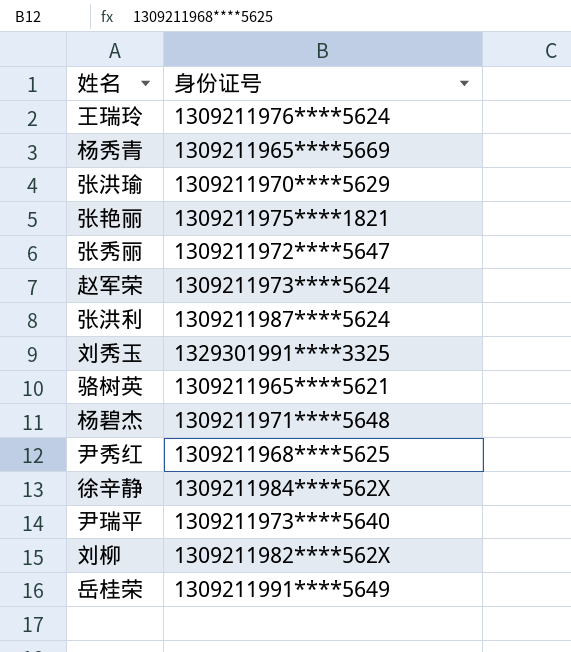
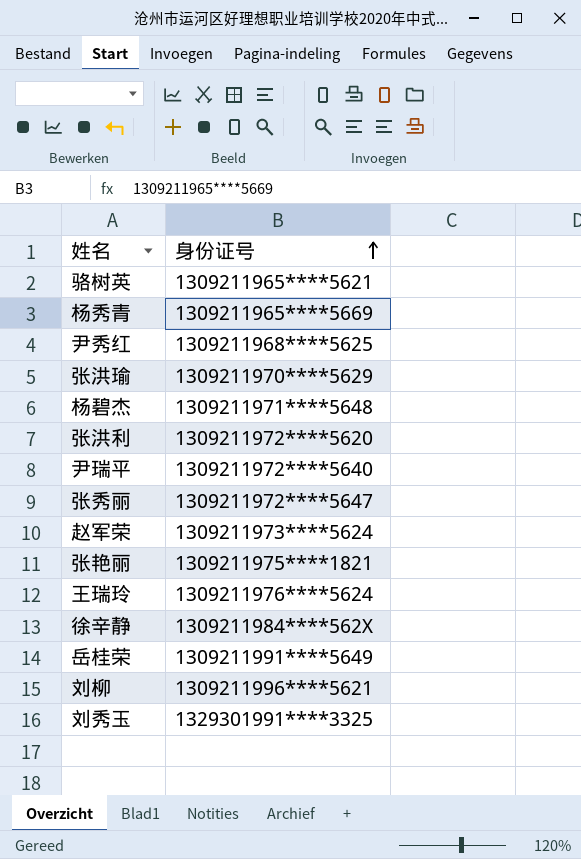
row order: none -> 身份证号 ascending
张洪利 | 身份证号: 1309211987****5624 -> 1309211972****5620
尹瑞平 | 身份证号: 1309211973****5640 -> 1309211972****5640
刘柳 | 身份证号: 1309211982****562X -> 1309211996****5621

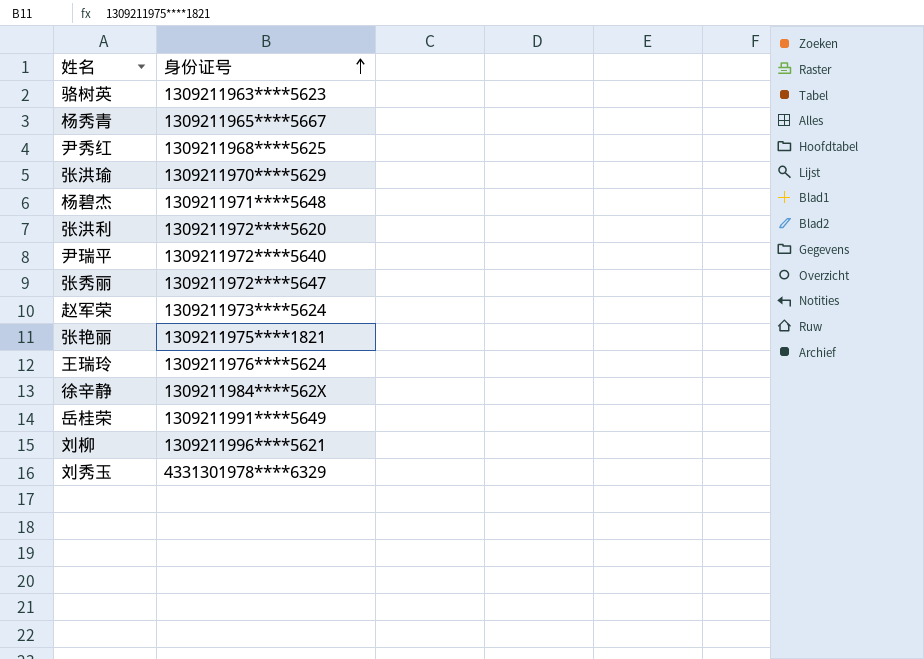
骆树英 | 身份证号: 1309211965****5621 -> 1309211963****5623
杨秀青 | 身份证号: 1309211965****5669 -> 1309211965****5667
刘秀玉 | 身份证号: 1329301991****3325 -> 4331301978****6329

